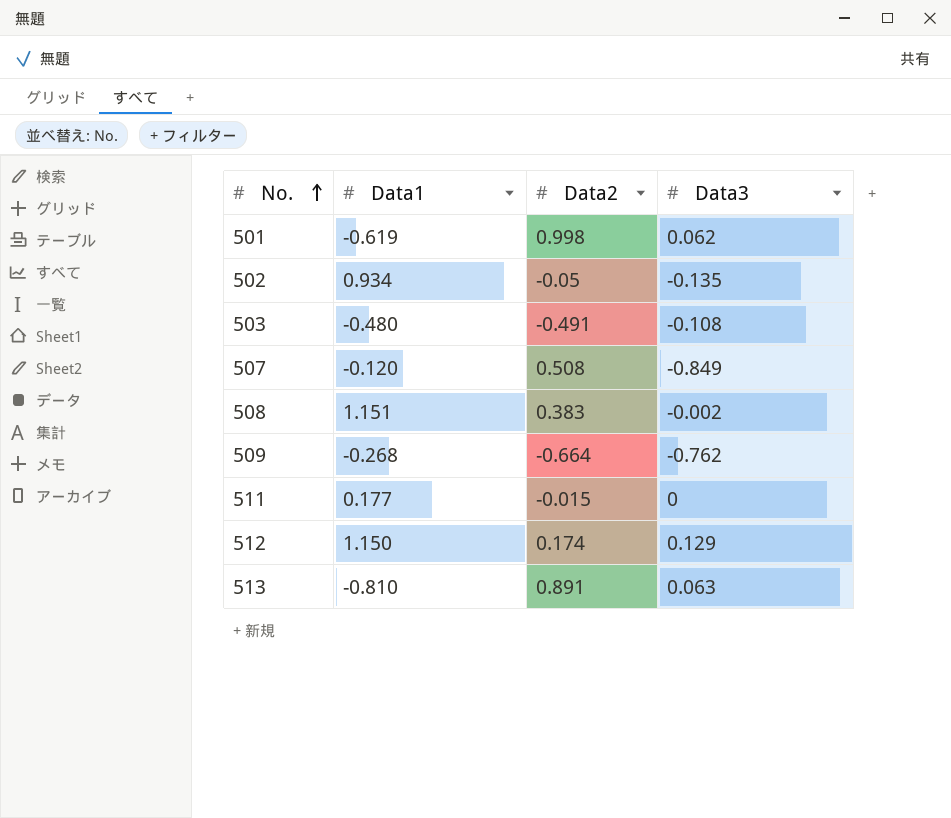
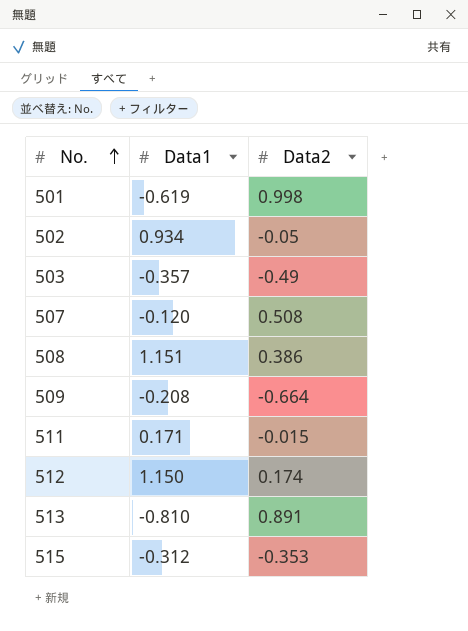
column Data3 | position: 4 -> none
503 | Data1: -0.480 -> -0.357
503 | Data2: -0.491 -> -0.49
508 | Data2: 0.383 -> 0.386
509 | Data1: -0.268 -> -0.208
511 | Data1: 0.177 -> 0.171
row 515: none -> -0.312 | -0.353

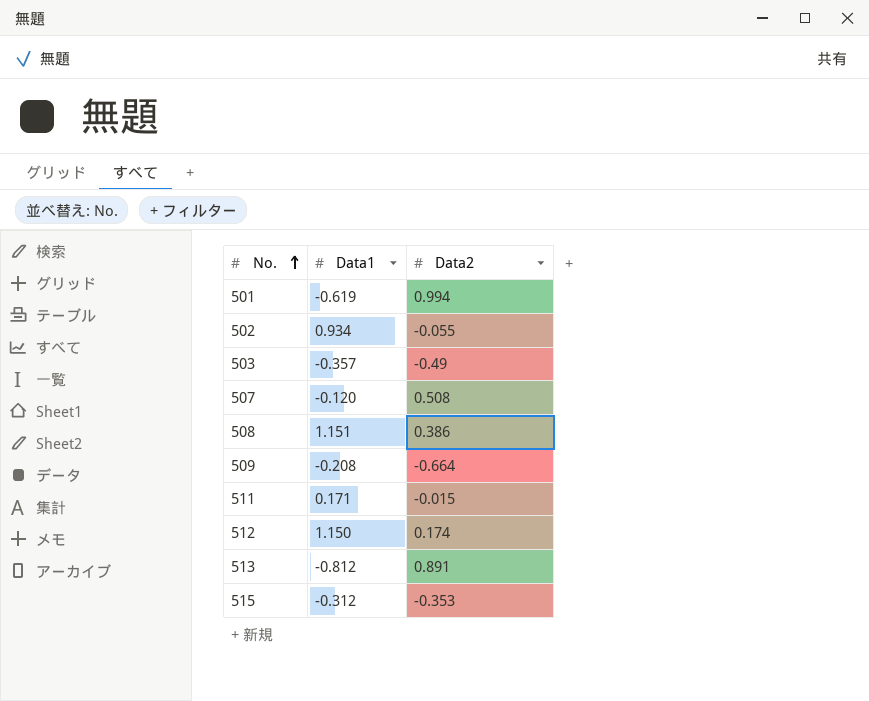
501 | Data2: 0.998 -> 0.994
502 | Data2: -0.05 -> -0.055
513 | Data1: -0.810 -> -0.812

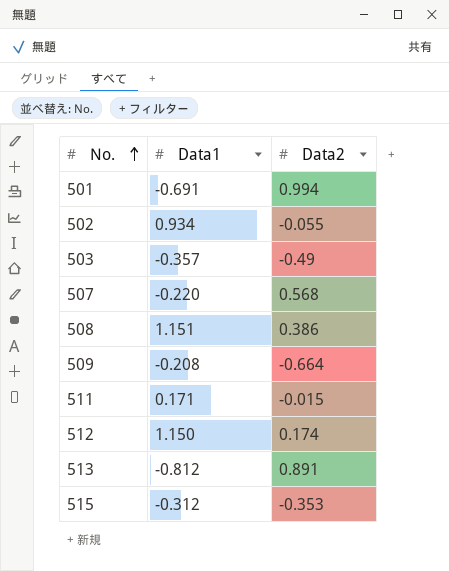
501 | Data1: -0.619 -> -0.691
507 | Data1: -0.120 -> -0.220
507 | Data2: 0.508 -> 0.568

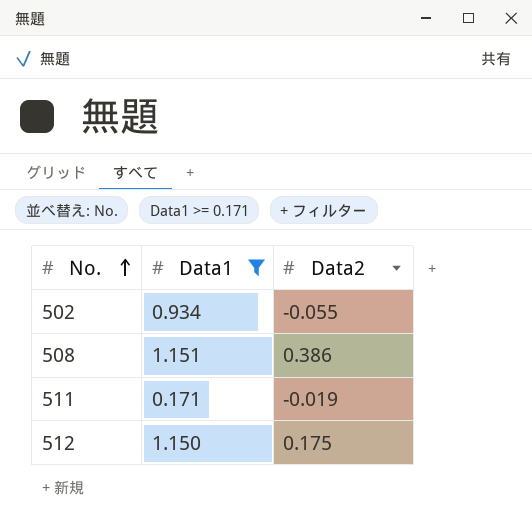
filter: none -> Data1 >= 0.171
511 | Data2: -0.015 -> -0.019
512 | Data2: 0.174 -> 0.175

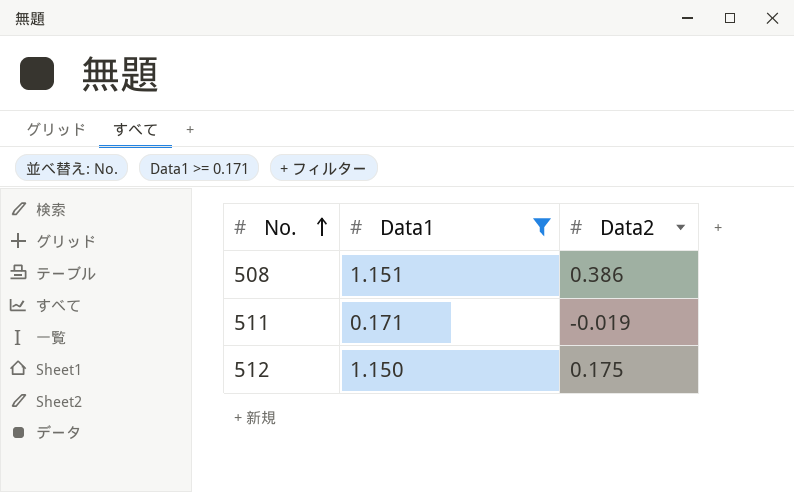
row 502: 0.934 | -0.055 -> none

